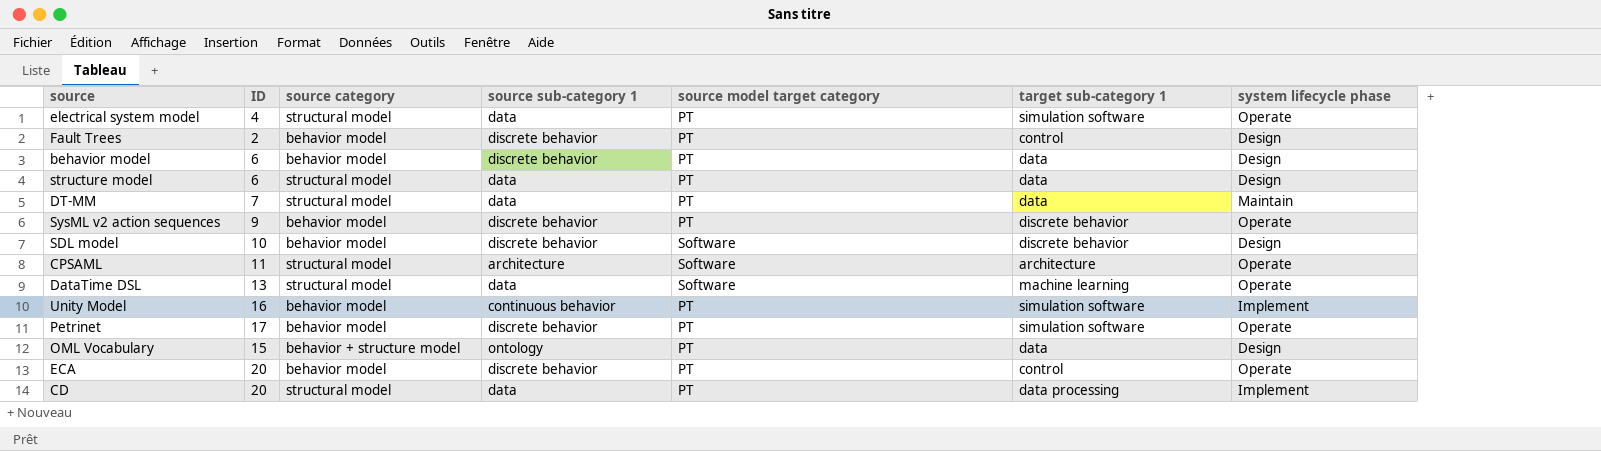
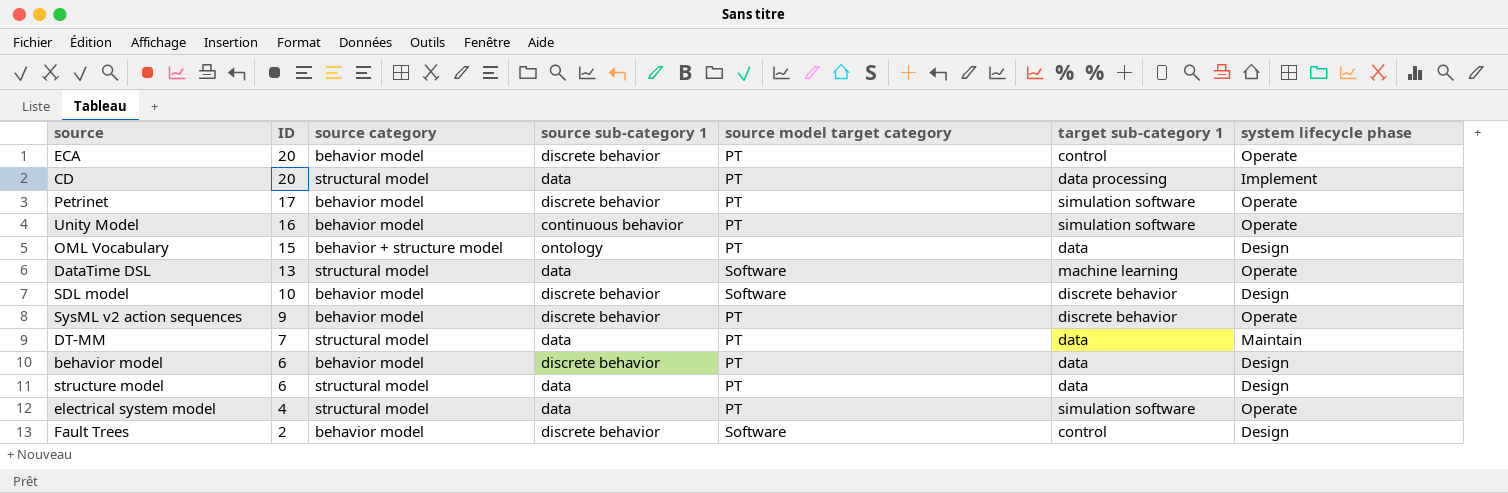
row order: none -> ID descending
row CPSAML: 11 | structural model | architecture | Software | architecture | Operate -> none
Unity Model | system lifecycle phase: Implement -> Operate
Fault Trees | source model target category: PT -> Software

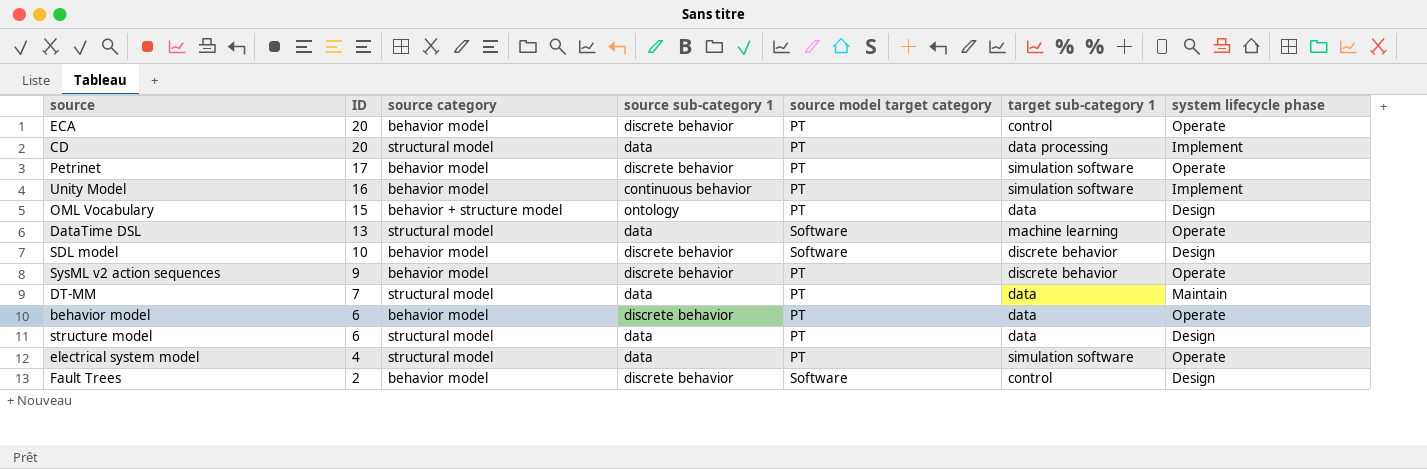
Unity Model | system lifecycle phase: Operate -> Implement
behavior model | system lifecycle phase: Design -> Operate

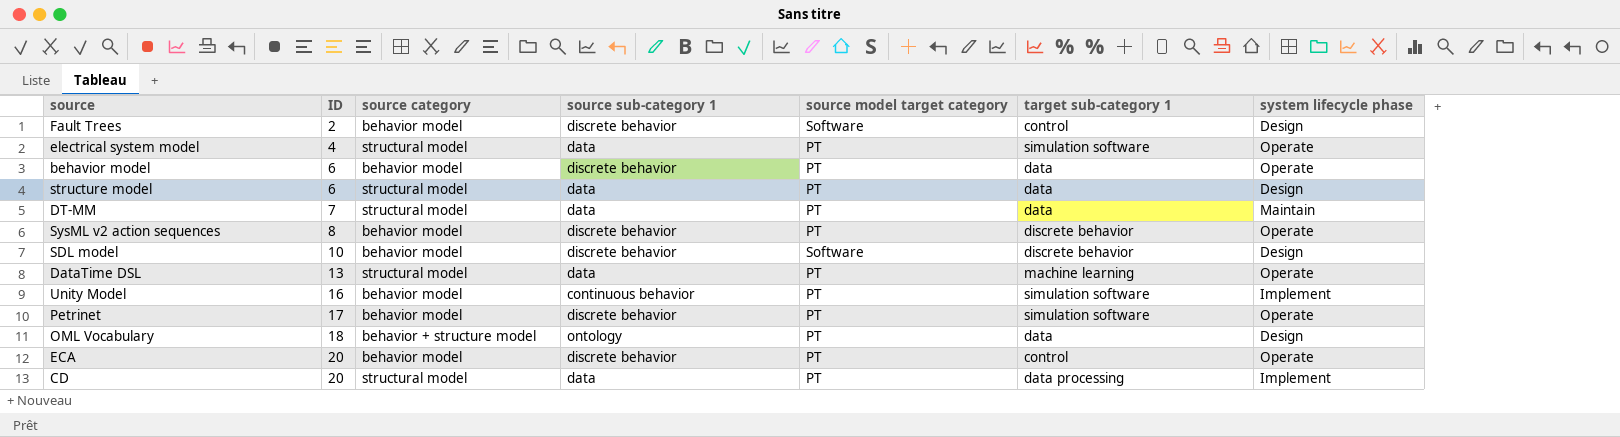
row order: ID descending -> ID ascending
SysML v2 action sequences | ID: 9 -> 8
DataTime DSL | source model target category: Software -> PT
OML Vocabulary | ID: 15 -> 18

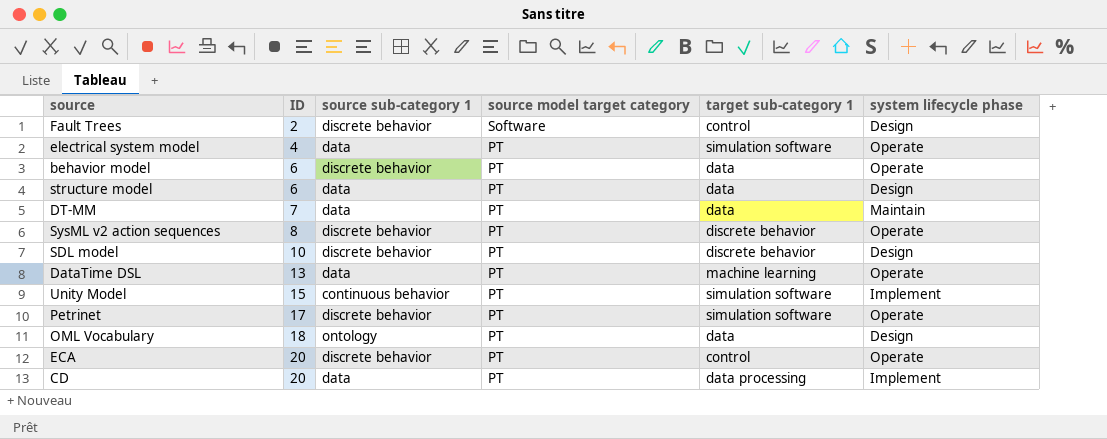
column source category | position: 3 -> none
SDL model | source model target category: Software -> PT
Unity Model | ID: 16 -> 15

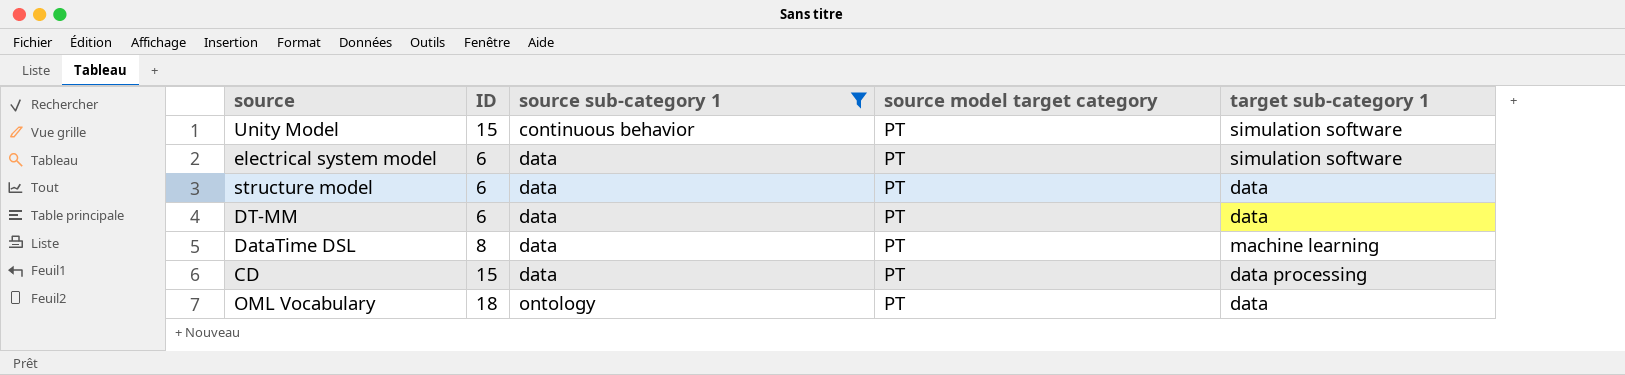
filter: none -> source sub-category 1 != discrete behavior
row order: ID ascending -> source sub-category 1 ascending
column system lifecycle phase | position: 6 -> none
electrical system model | ID: 4 -> 6
DT-MM | ID: 7 -> 6
DataTime DSL | ID: 13 -> 8
CD | ID: 20 -> 15

